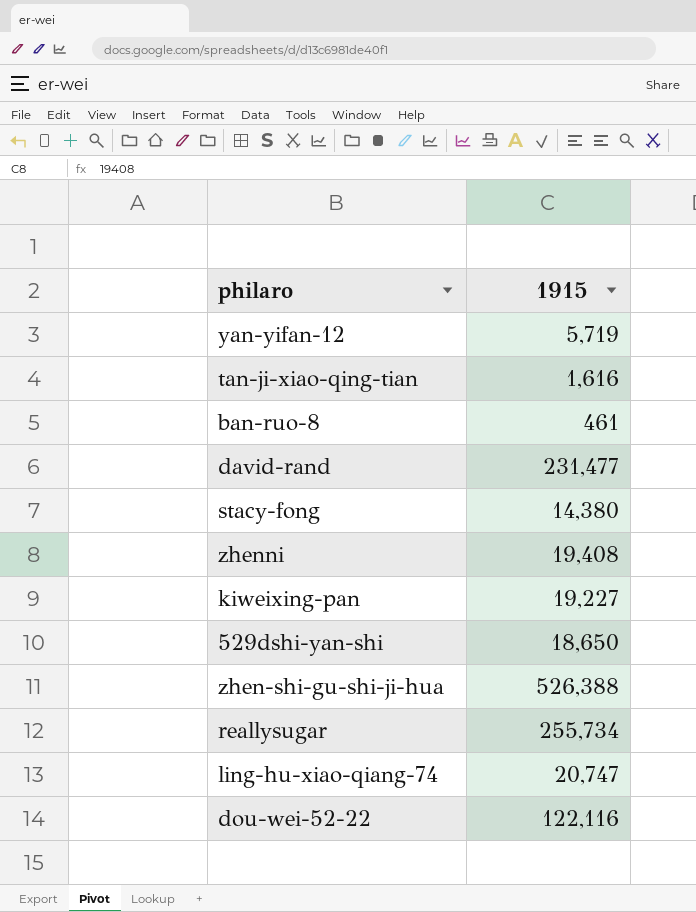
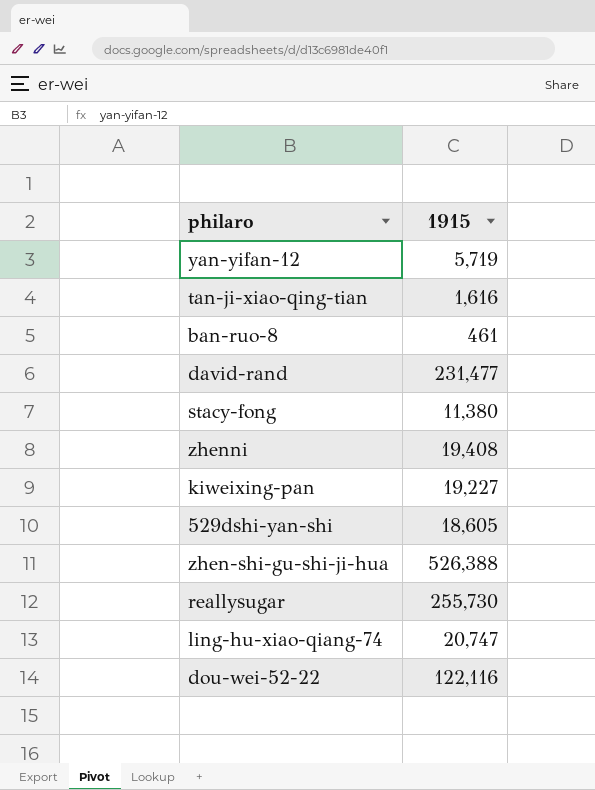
stacy-fong | 1915: 14,380 -> 11,380
529dshi-yan-shi | 1915: 18,650 -> 18,605
reallysugar | 1915: 255,734 -> 255,730

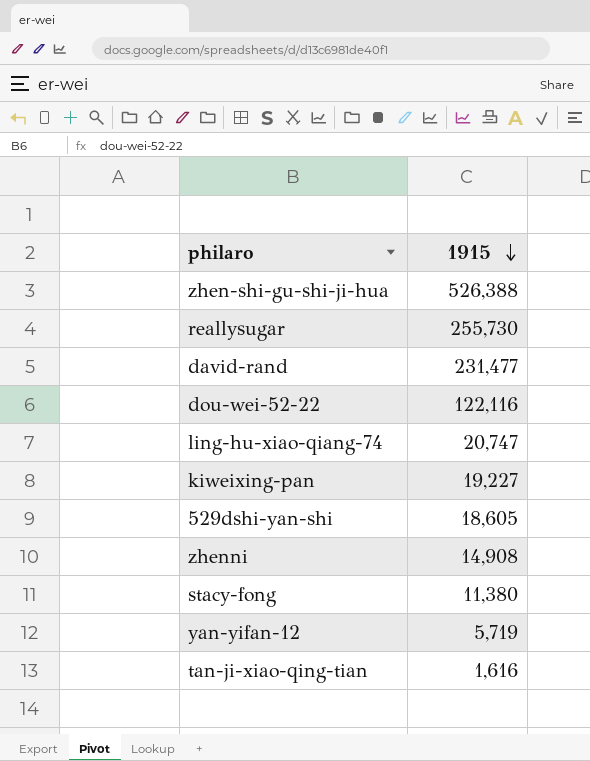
row order: none -> 1915 descending
row ban-ruo-8: 461 -> none
zhenni | 1915: 19,408 -> 14,908

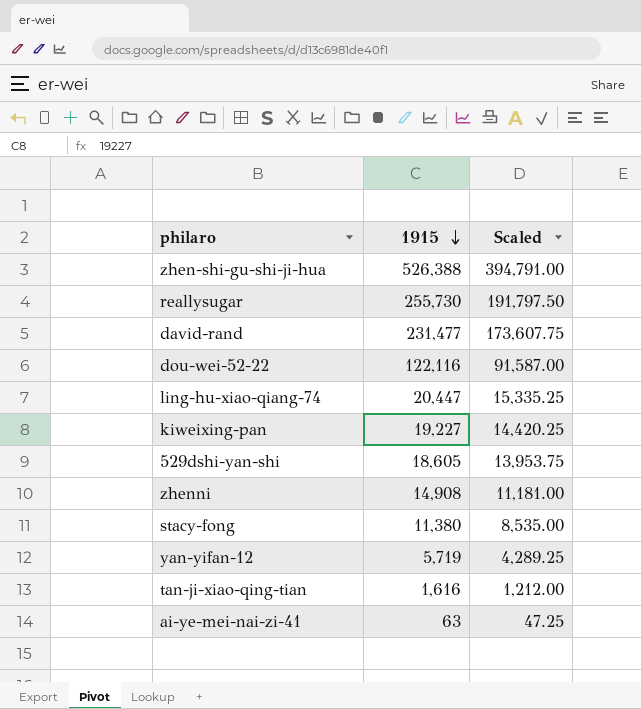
column Scaled | formula: none -> [1915] * 0.75
ling-hu-xiao-qiang-74 | 1915: 20,747 -> 20,447
row ai-ye-mei-nai-zi-41: none -> 63 | 47.25

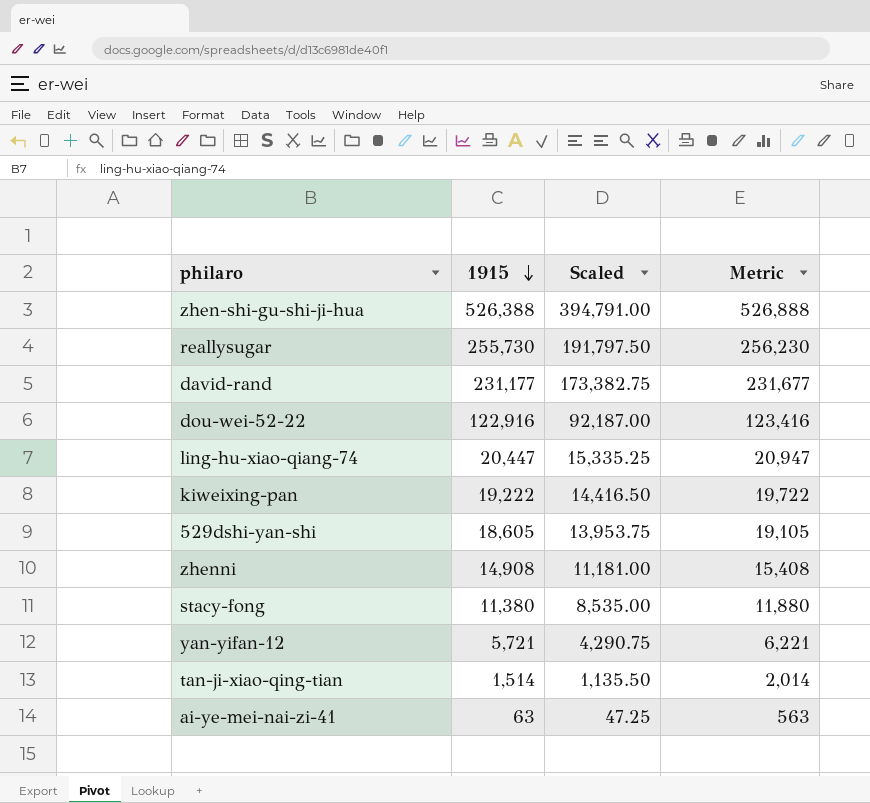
column Metric | formula: none -> [1915] + 500
david-rand | 1915: 231,477 -> 231,177
david-rand | Scaled: 173,607.75 -> 173,382.75
dou-wei-52-22 | 1915: 122,116 -> 122,916
dou-wei-52-22 | Scaled: 91,587.00 -> 92,187.00
kiweixing-pan | 1915: 19,227 -> 19,222
kiweixing-pan | Scaled: 14,420.25 -> 14,416.50
yan-yifan-12 | 1915: 5,719 -> 5,721
yan-yifan-12 | Scaled: 4,289.25 -> 4,290.75
tan-ji-xiao-qing-tian | 1915: 1,616 -> 1,514
tan-ji-xiao-qing-tian | Scaled: 1,212.00 -> 1,135.50

